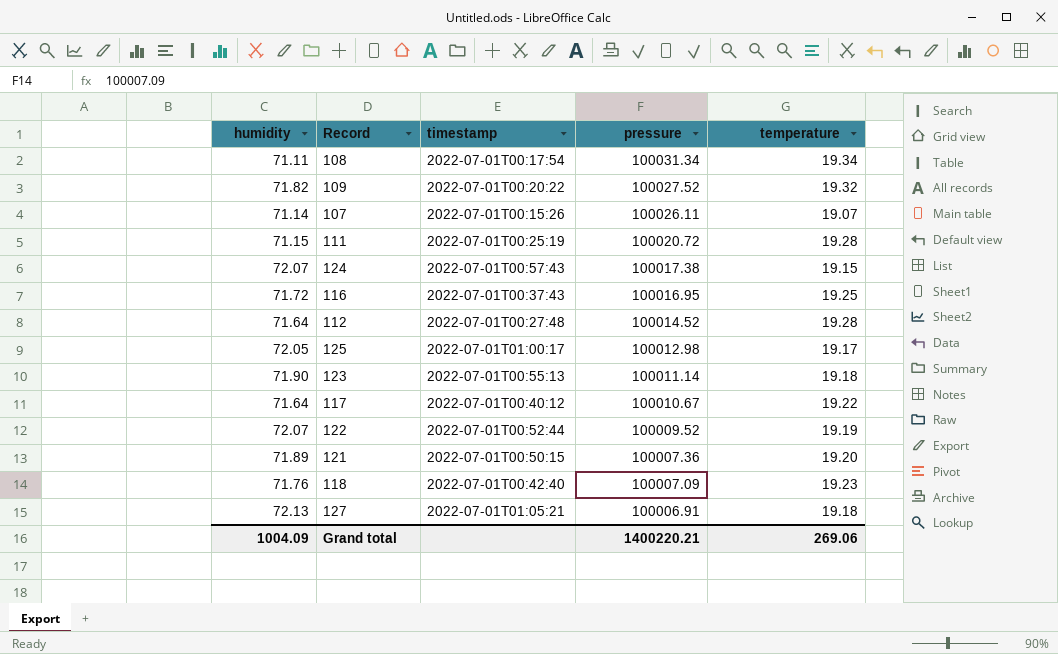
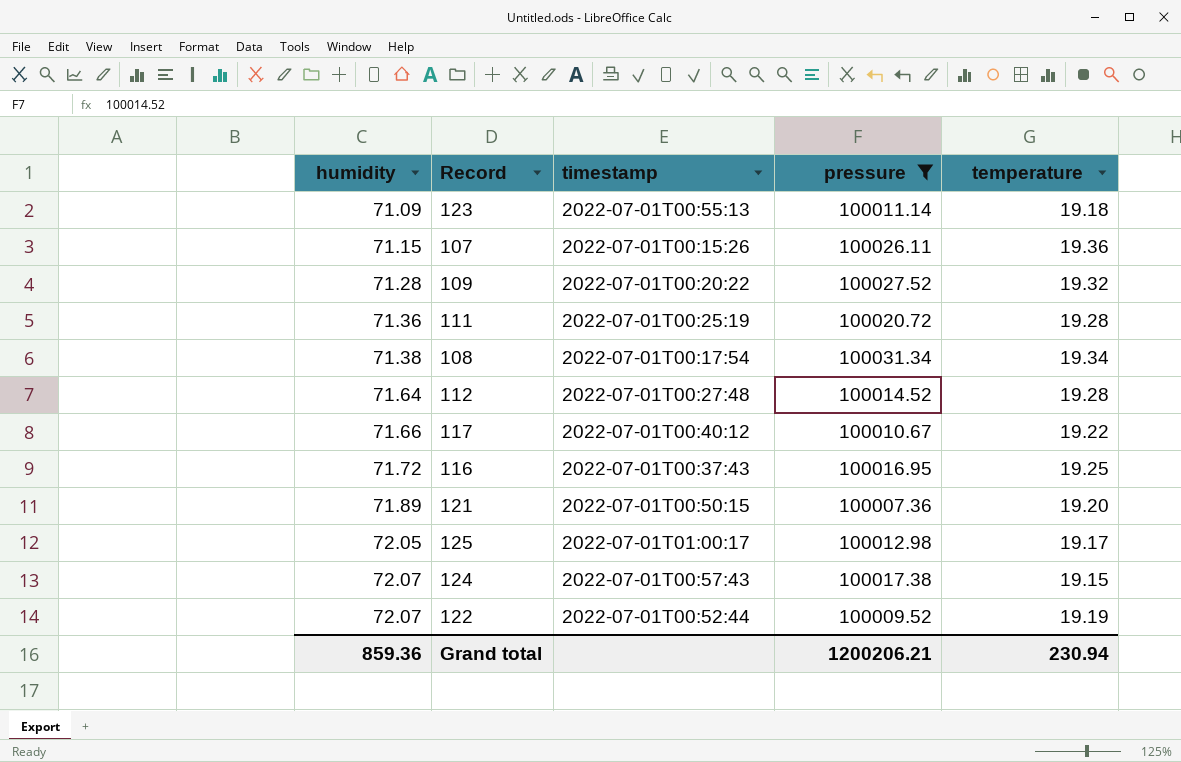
filter: none -> pressure >= 100007.36
row order: pressure descending -> humidity ascending
123 | humidity: 71.90 -> 71.09
107 | humidity: 71.14 -> 71.15
107 | temperature: 19.07 -> 19.36
109 | humidity: 71.82 -> 71.28
111 | humidity: 71.15 -> 71.36
108 | humidity: 71.11 -> 71.38
117 | humidity: 71.64 -> 71.66
Grand total | humidity: 1004.09 -> 859.36
Grand total | pressure: 1400220.21 -> 1200206.21
Grand total | temperature: 269.06 -> 230.94

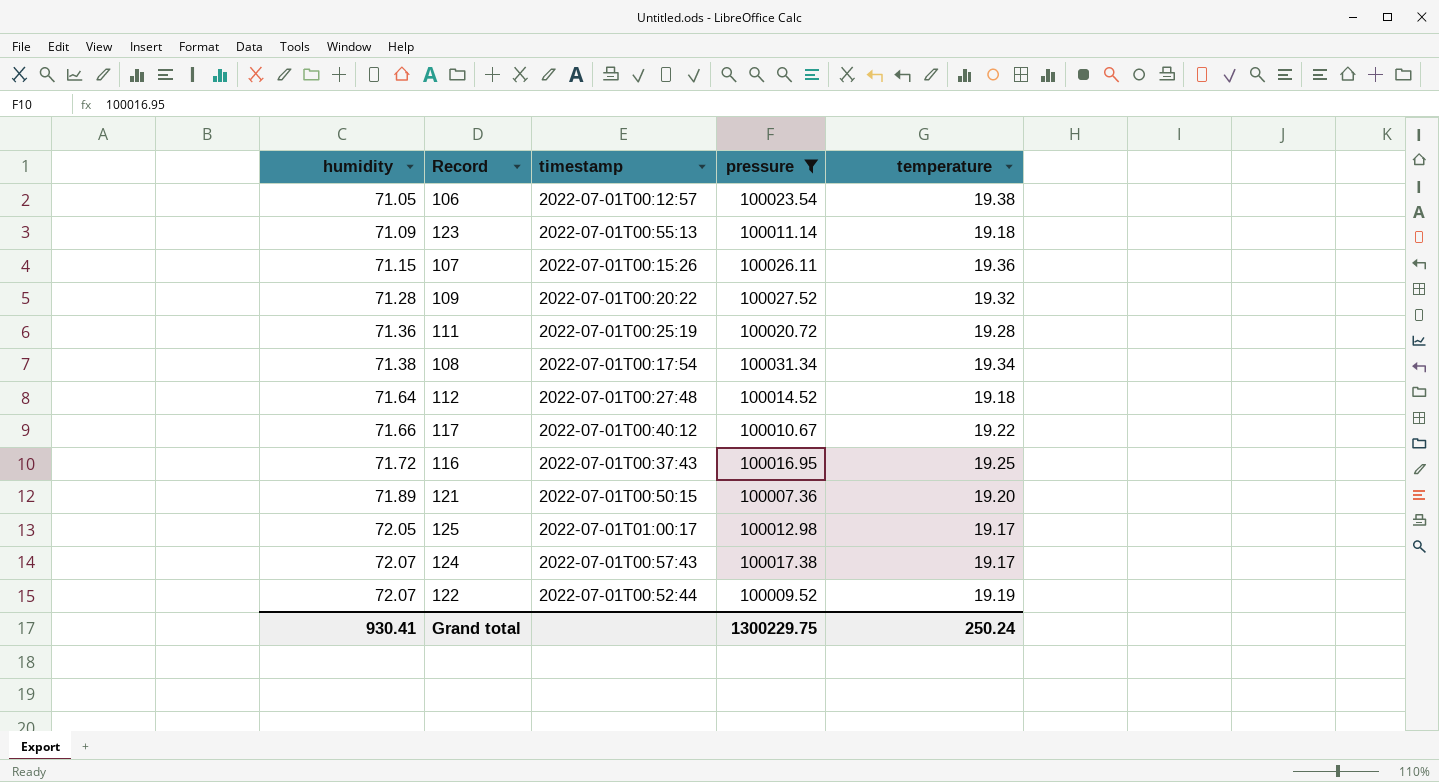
row 106: none -> 71.05 | 2022-07-01T00:12:57 | 100023.54 | 19.38
112 | temperature: 19.28 -> 19.18
124 | temperature: 19.15 -> 19.17
Grand total | humidity: 859.36 -> 930.41
Grand total | pressure: 1200206.21 -> 1300229.75
Grand total | temperature: 230.94 -> 250.24

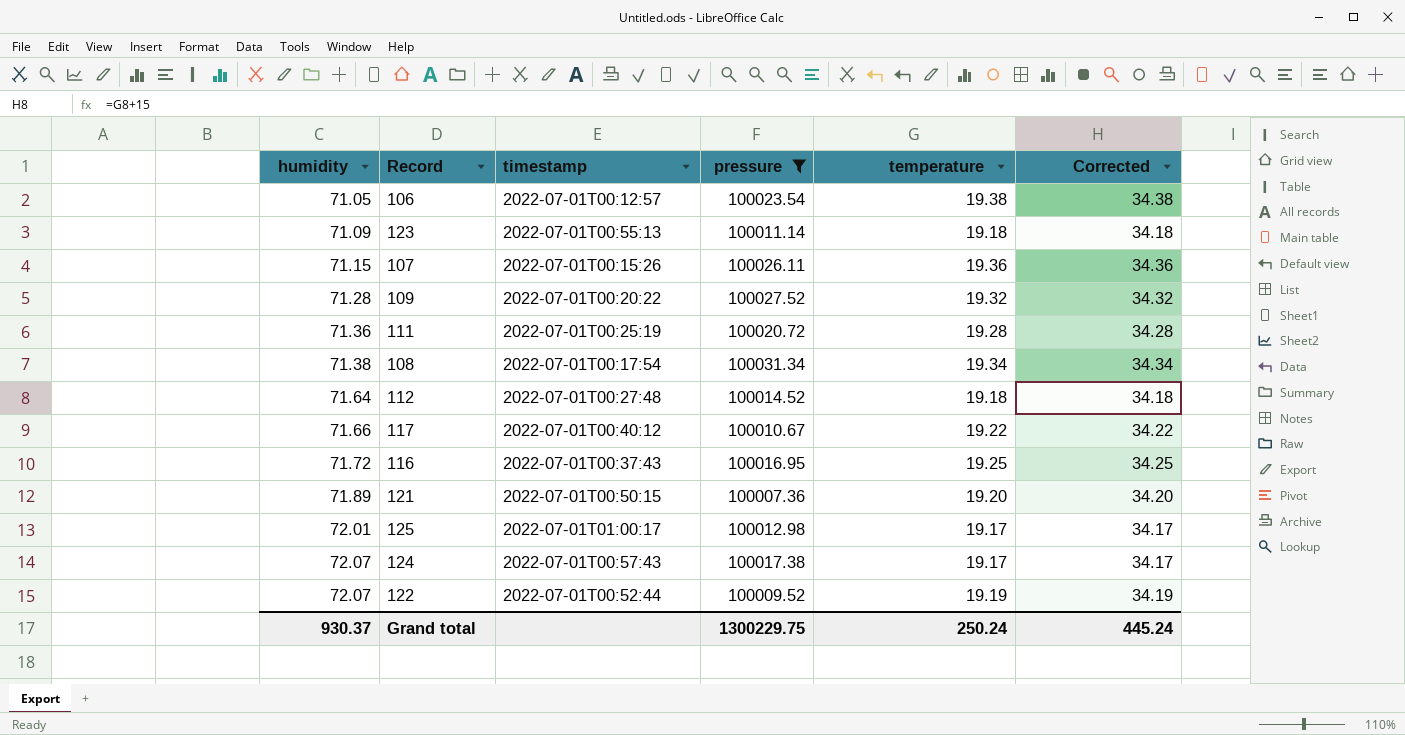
column Corrected | formula: none -> [temperature] + 15
125 | humidity: 72.05 -> 72.01
Grand total | humidity: 930.41 -> 930.37

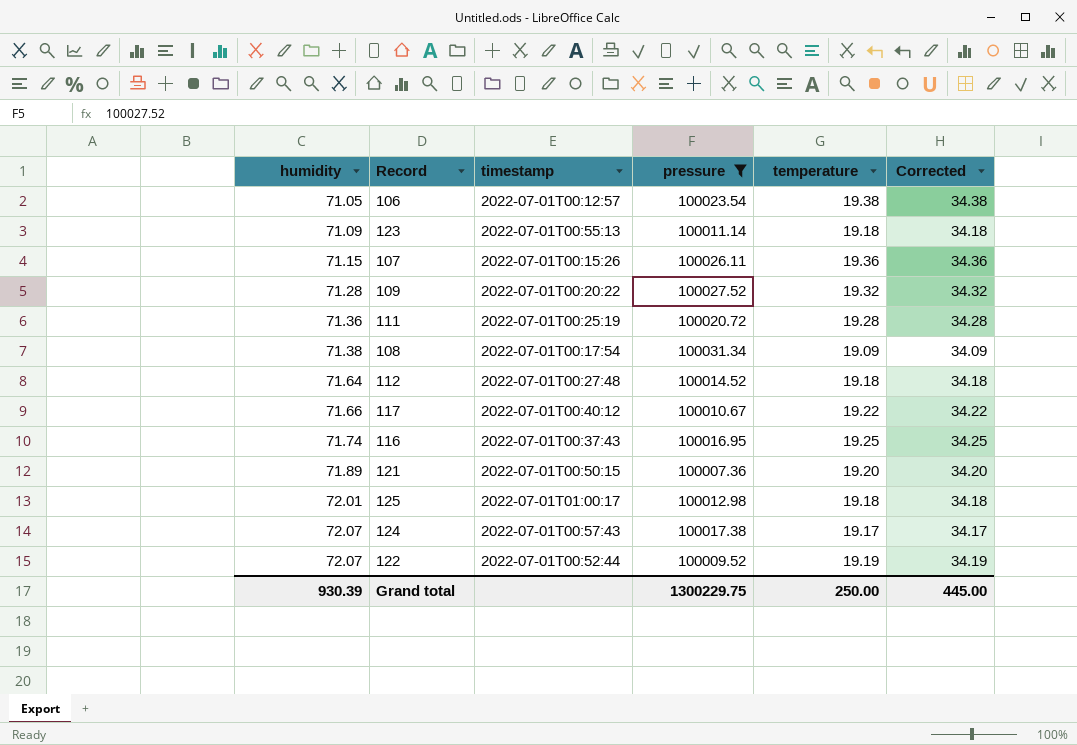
108 | temperature: 19.34 -> 19.09
108 | Corrected: 34.34 -> 34.09
116 | humidity: 71.72 -> 71.74
125 | temperature: 19.17 -> 19.18
125 | Corrected: 34.17 -> 34.18
Grand total | humidity: 930.37 -> 930.39
Grand total | temperature: 250.24 -> 250.00
Grand total | Corrected: 445.24 -> 445.00

